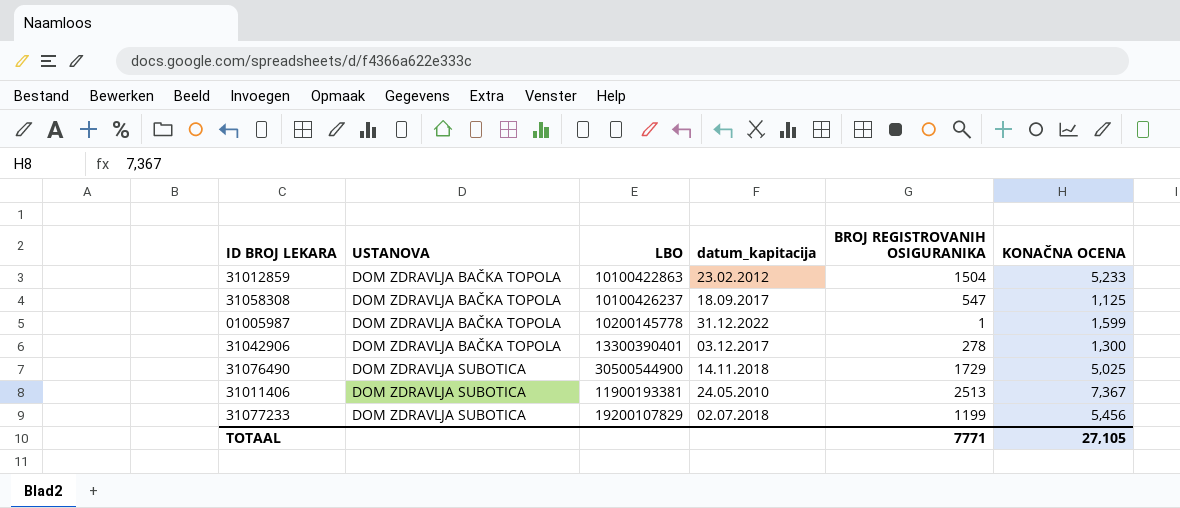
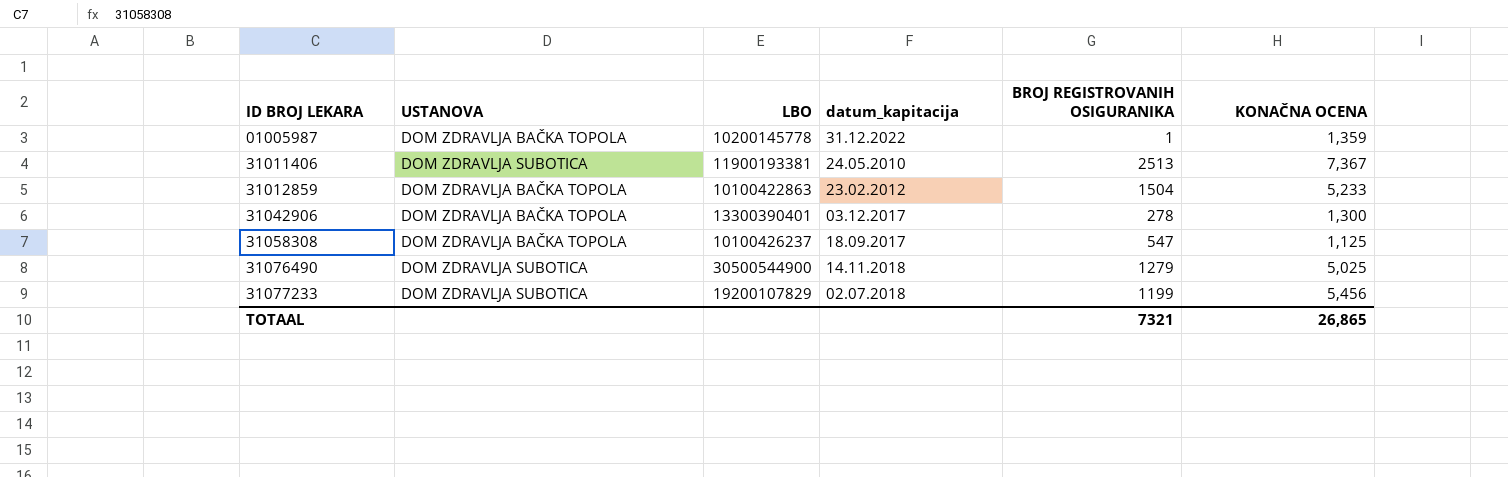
row order: USTANOVA ascending -> ID BROJ LEKARA ascending
01005987 | KONAČNA OCENA: 1,599 -> 1,359
31076490 | BROJ REGISTROVANIH OSIGURANIKA: 1729 -> 1279
TOTAAL | BROJ REGISTROVANIH OSIGURANIKA: 7771 -> 7321
TOTAAL | KONAČNA OCENA: 27,105 -> 26,865

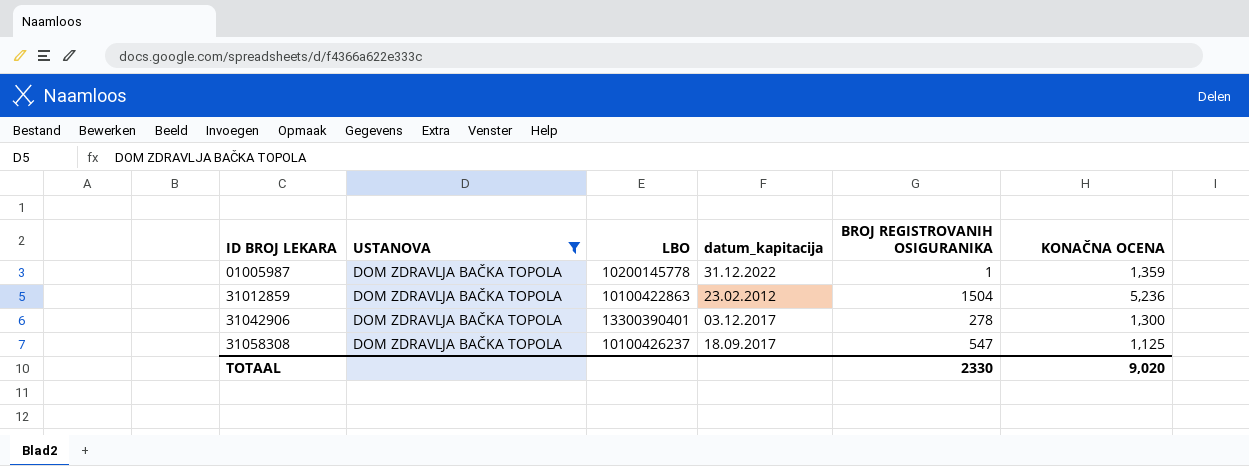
filter: none -> USTANOVA = DOM ZDRAVLJA BAČKA TOPOLA
31012859 | KONAČNA OCENA: 5,233 -> 5,236
TOTAAL | BROJ REGISTROVANIH OSIGURANIKA: 7321 -> 2330
TOTAAL | KONAČNA OCENA: 26,865 -> 9,020

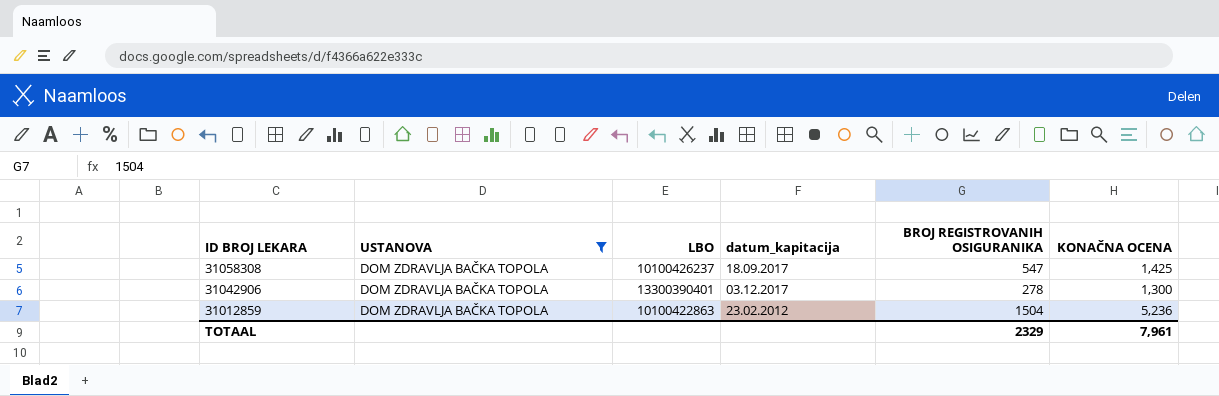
row order: ID BROJ LEKARA ascending -> ID BROJ LEKARA descending
row 01005987: DOM ZDRAVLJA BAČKA TOPOLA | 10200145778 | 31.12.2022 | 1 | 1,359 -> none
31058308 | KONAČNA OCENA: 1,125 -> 1,425
TOTAAL | BROJ REGISTROVANIH OSIGURANIKA: 2330 -> 2329
TOTAAL | KONAČNA OCENA: 9,020 -> 7,961

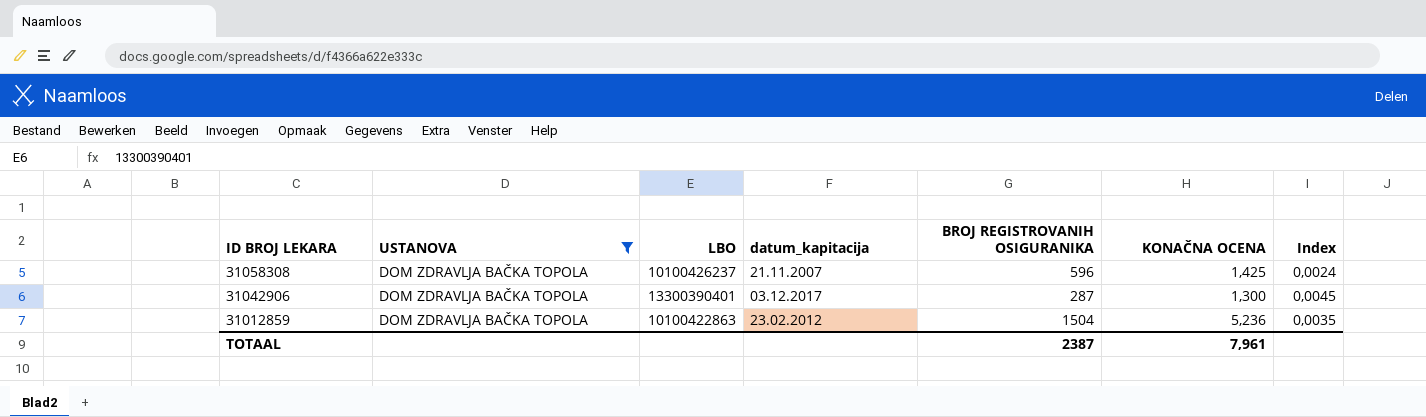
column Index | formula: none -> [KONAČNA OCENA] / [BROJ REGISTROVANIH OSIGURANIKA]
31058308 | datum_kapitacija: 18.09.2017 -> 21.11.2007
31058308 | BROJ REGISTROVANIH OSIGURANIKA: 547 -> 596
31042906 | BROJ REGISTROVANIH OSIGURANIKA: 278 -> 287
TOTAAL | BROJ REGISTROVANIH OSIGURANIKA: 2329 -> 2387

